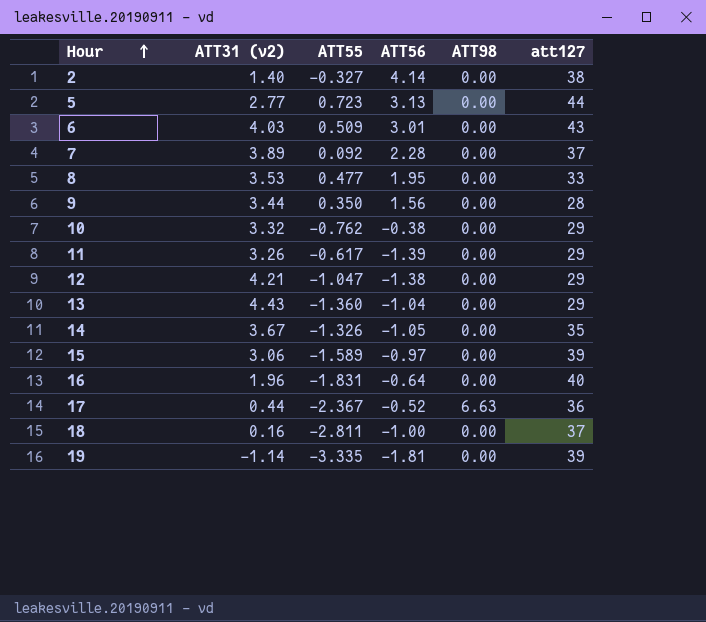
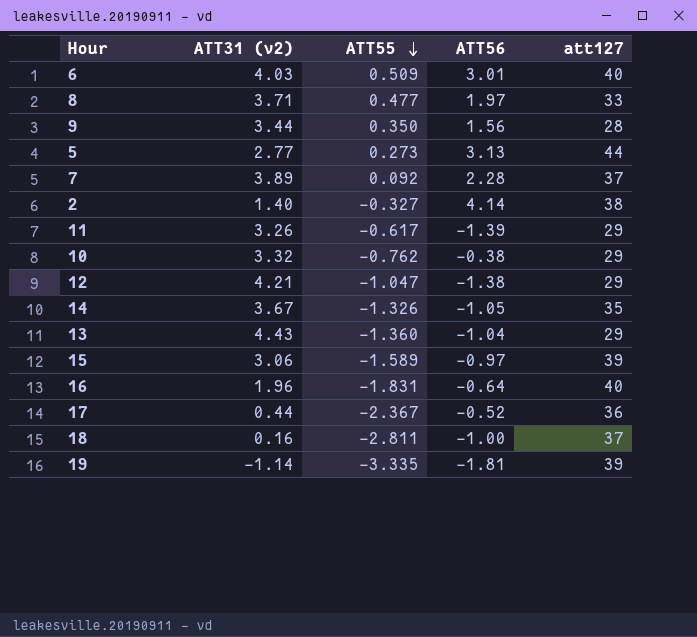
row order: Hour ascending -> ATT55 descending
column ATT98 | position: 5 -> none
6 | att127: 43 -> 40
8 | ATT31 (v2): 3.53 -> 3.71
8 | ATT56: 1.95 -> 1.97
5 | ATT55: 0.723 -> 0.273

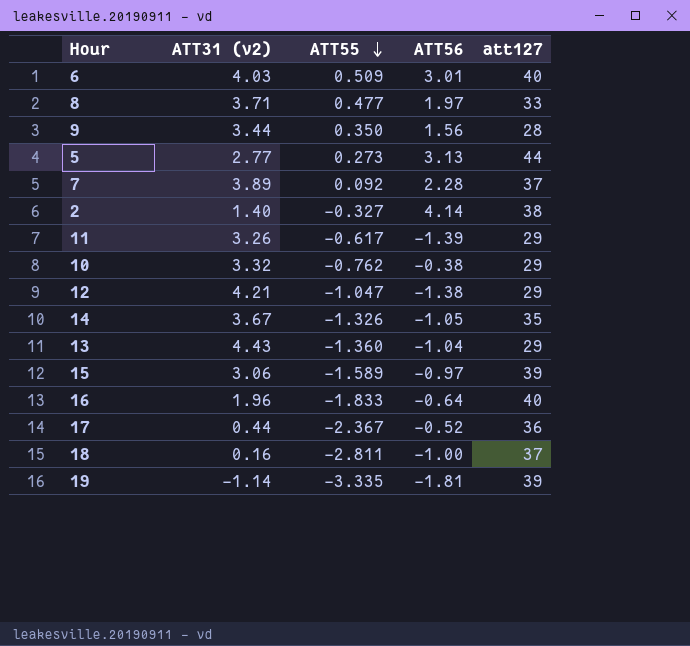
16 | ATT55: -1.831 -> -1.833

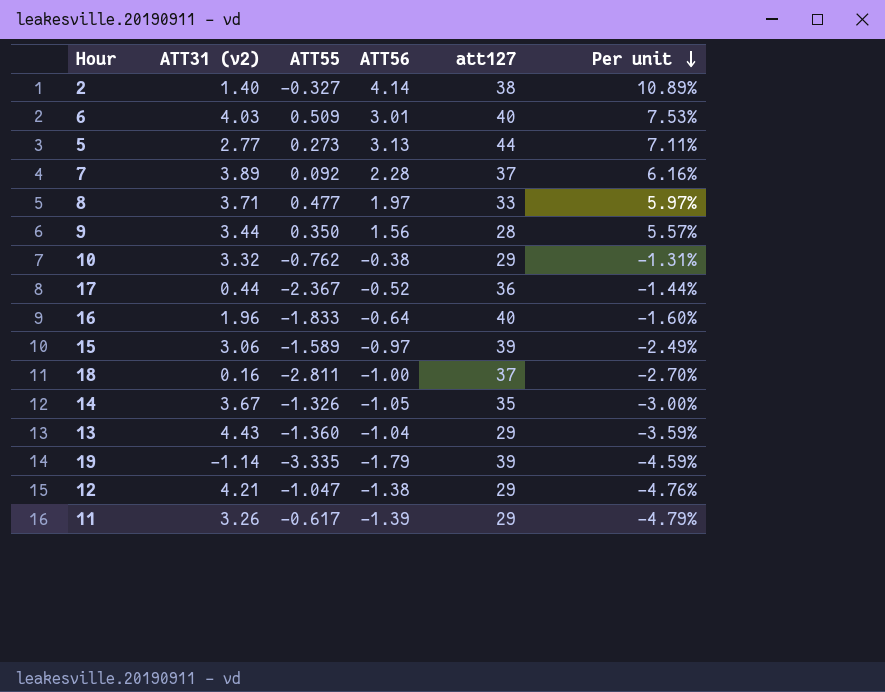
row order: ATT55 descending -> Per unit descending
column Per unit | formula: none -> [ATT56] / [att127]
19 | ATT56: -1.81 -> -1.79

